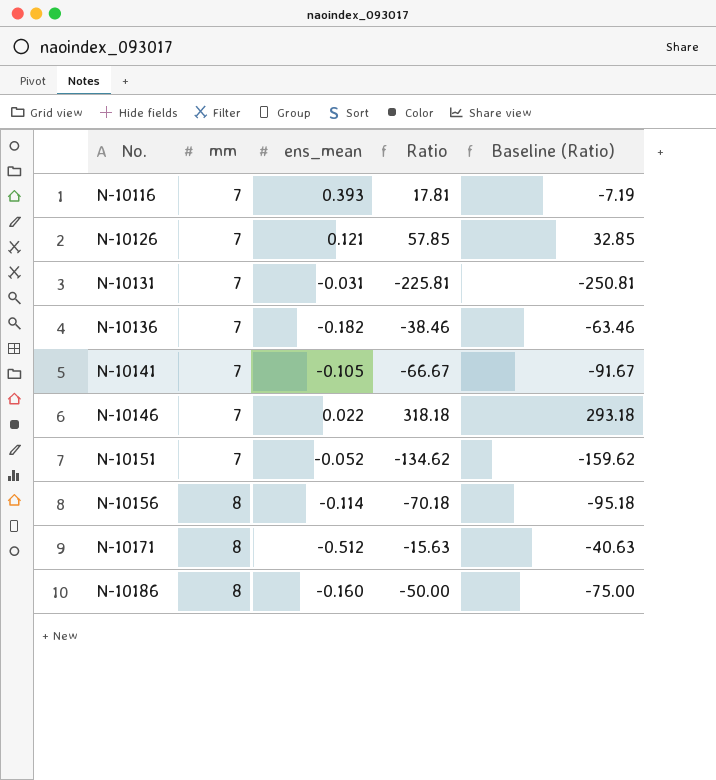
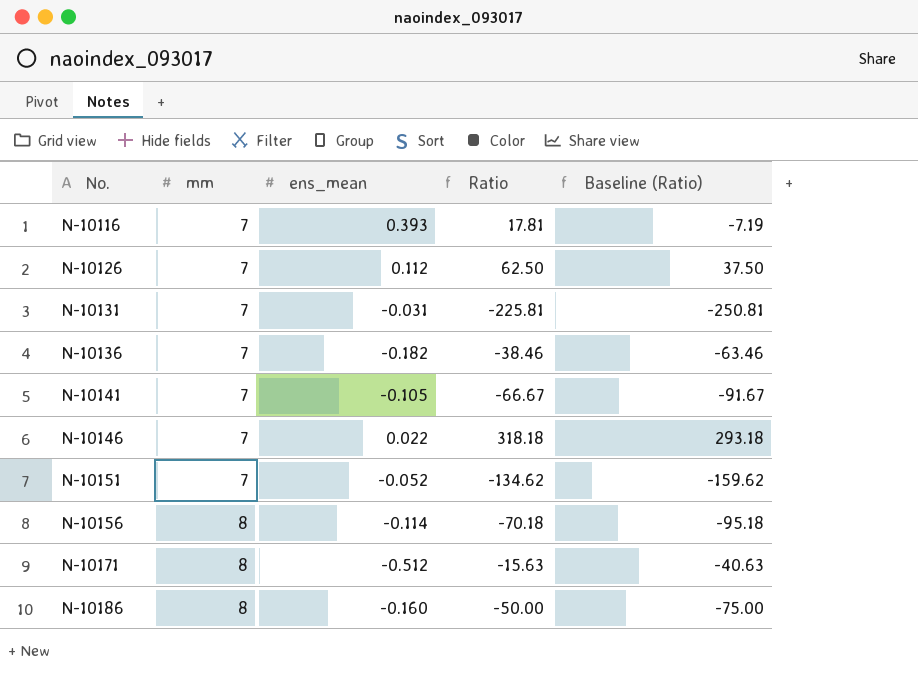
N-10126 | ens_mean: 0.121 -> 0.112
N-10126 | Ratio: 57.85 -> 62.50
N-10126 | Baseline (Ratio): 32.85 -> 37.50

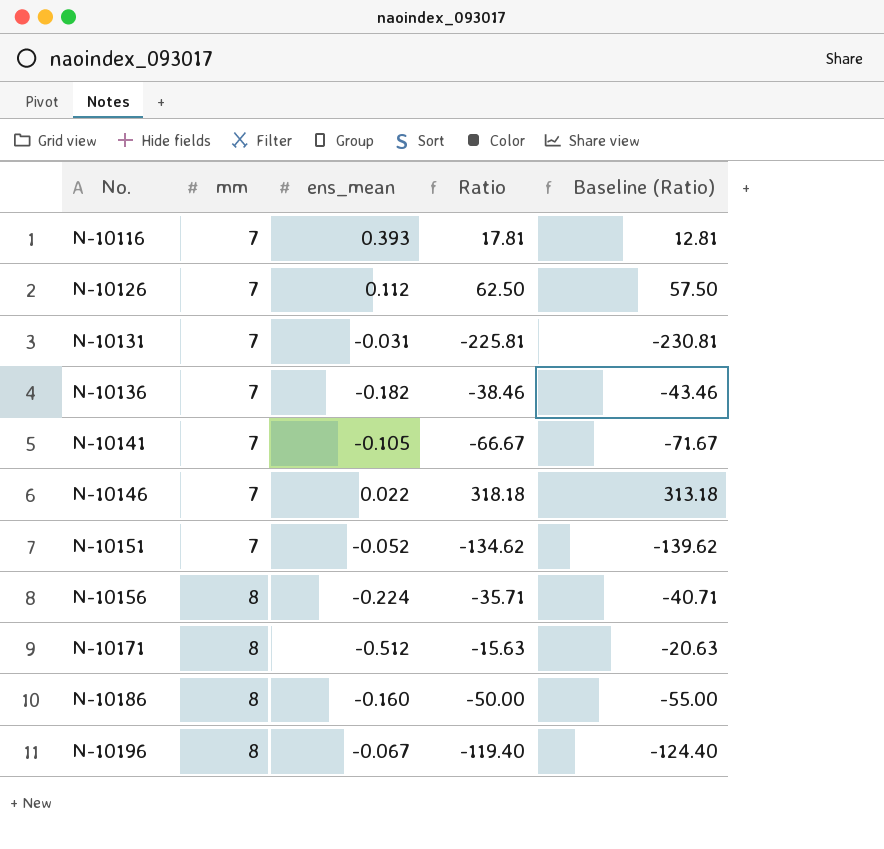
column Baseline (Ratio) | formula: [Ratio] - 25 -> [Ratio] - 5
N-10156 | ens_mean: -0.114 -> -0.224
N-10156 | Ratio: -70.18 -> -35.71
row N-10196: none -> 8 | -0.067 | -119.40 | -124.40

